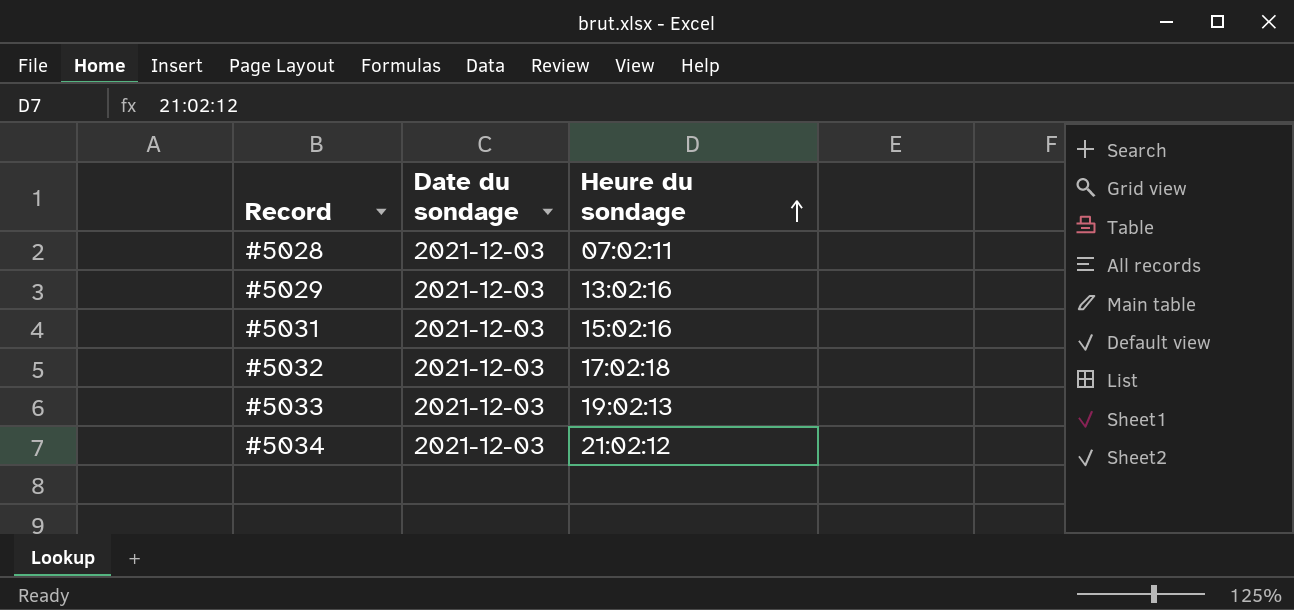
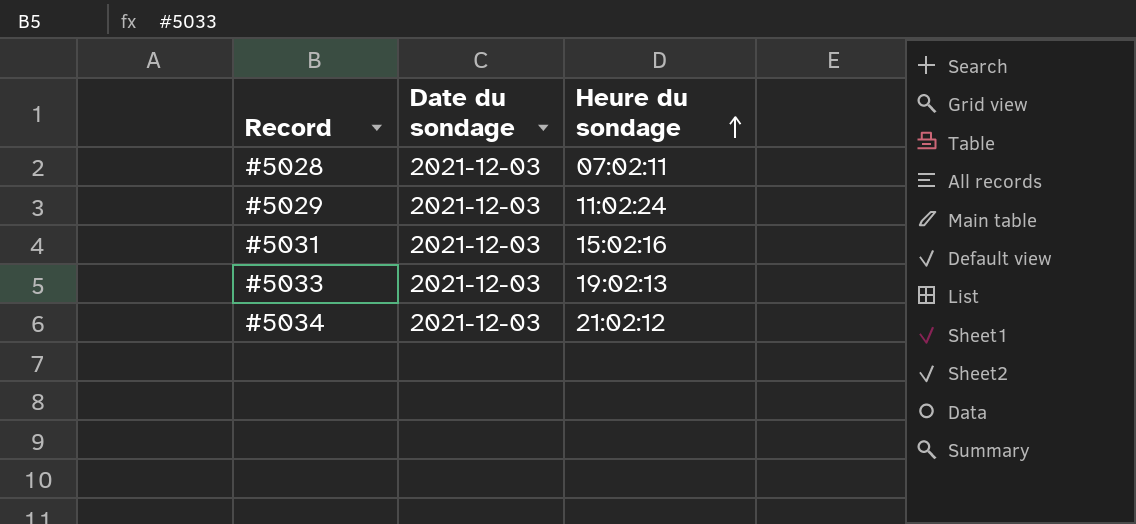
row #5032: 2021-12-03 | 17:02:18 -> none
#5029 | Heure du sondage: 13:02:16 -> 11:02:24

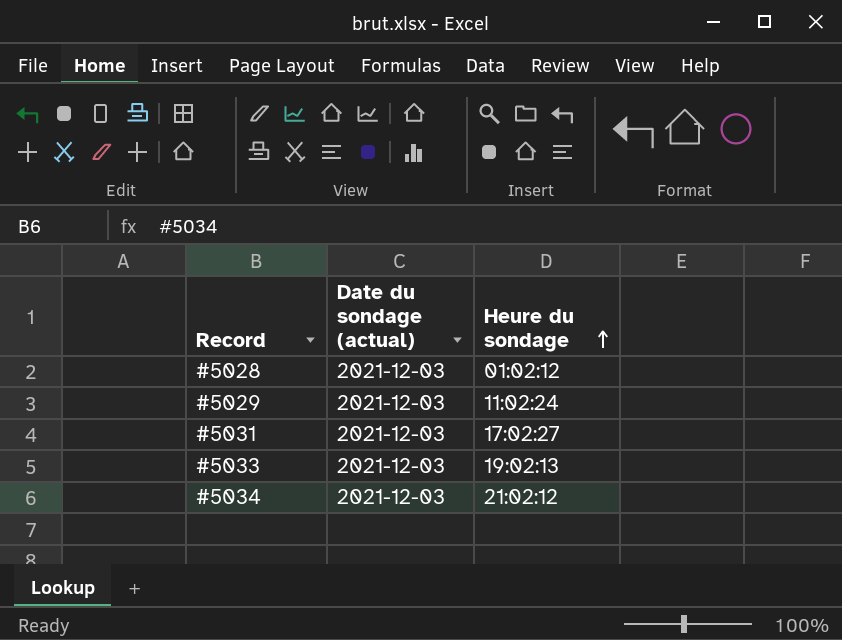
column name: Date du sondage -> Date du sondage (actual)
#5028 | Heure du sondage: 07:02:11 -> 01:02:12
#5031 | Heure du sondage: 15:02:16 -> 17:02:27

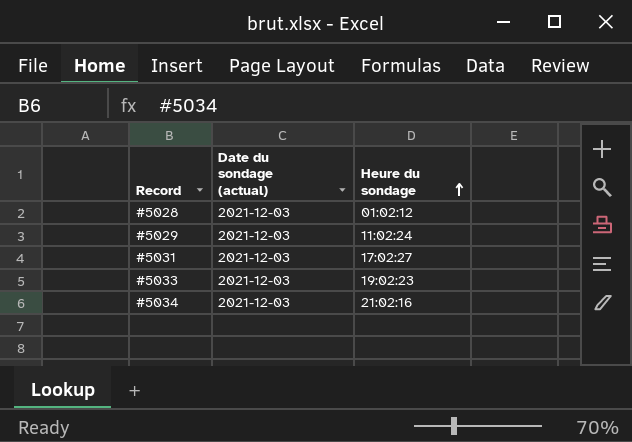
#5033 | Heure du sondage: 19:02:13 -> 19:02:23
#5034 | Heure du sondage: 21:02:12 -> 21:02:16

